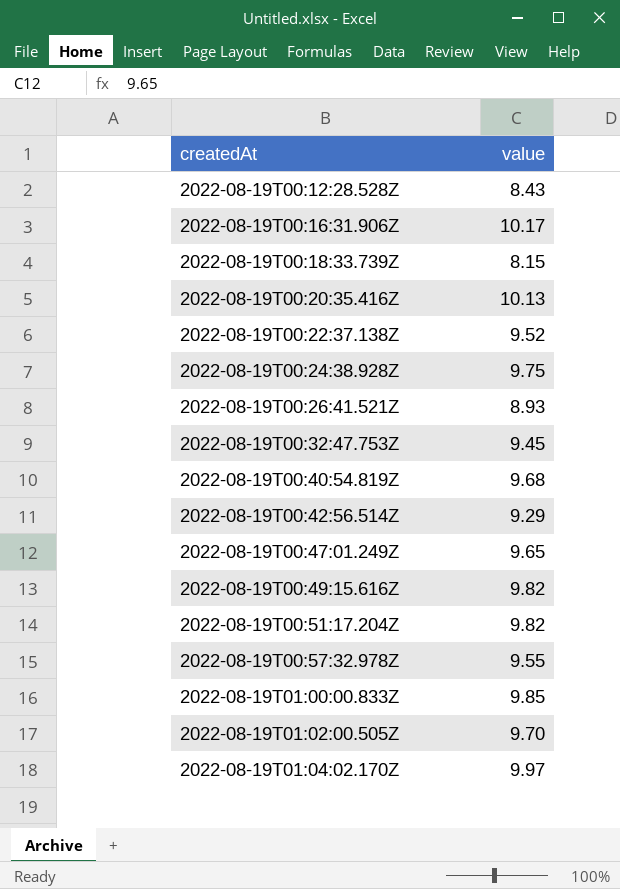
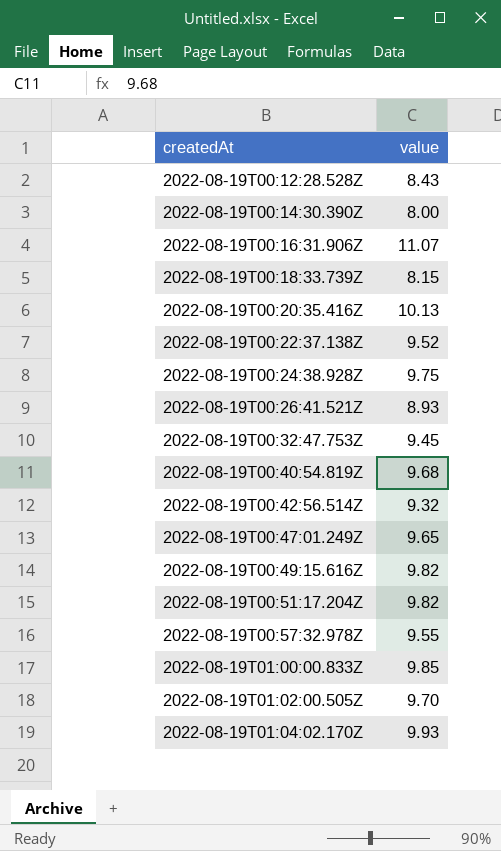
row 2022-08-19T00:14:30.390Z: none -> 8.00
2022-08-19T00:16:31.906Z | value: 10.17 -> 11.07
2022-08-19T00:42:56.514Z | value: 9.29 -> 9.32
2022-08-19T01:04:02.170Z | value: 9.97 -> 9.93

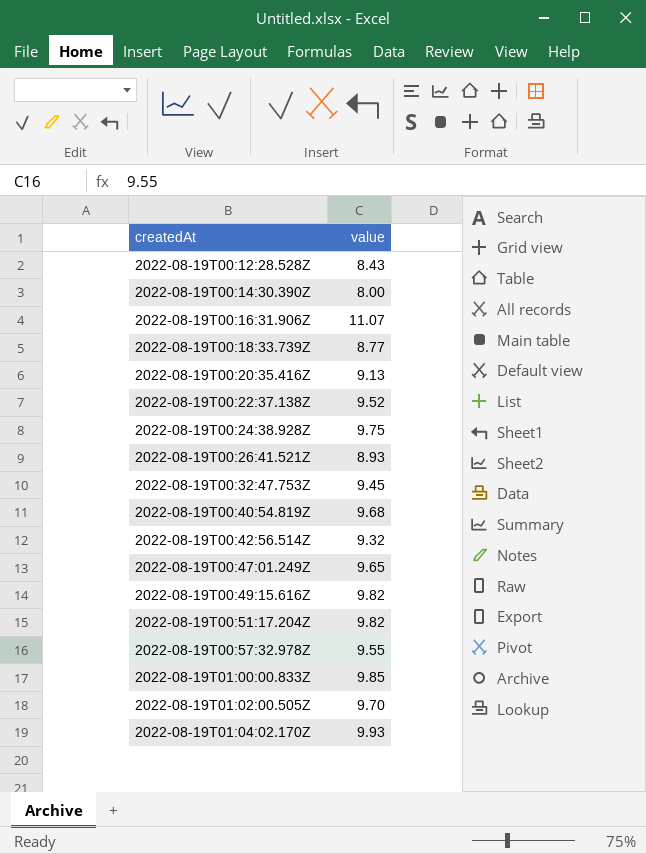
2022-08-19T00:18:33.739Z | value: 8.15 -> 8.77
2022-08-19T00:20:35.416Z | value: 10.13 -> 9.13

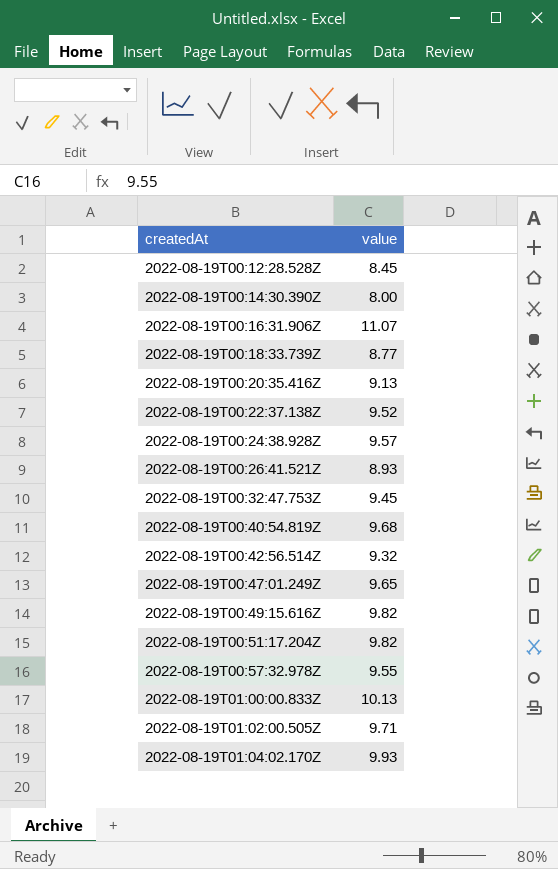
2022-08-19T00:12:28.528Z | value: 8.43 -> 8.45
2022-08-19T00:24:38.928Z | value: 9.75 -> 9.57
2022-08-19T01:00:00.833Z | value: 9.85 -> 10.13
2022-08-19T01:02:00.505Z | value: 9.70 -> 9.71

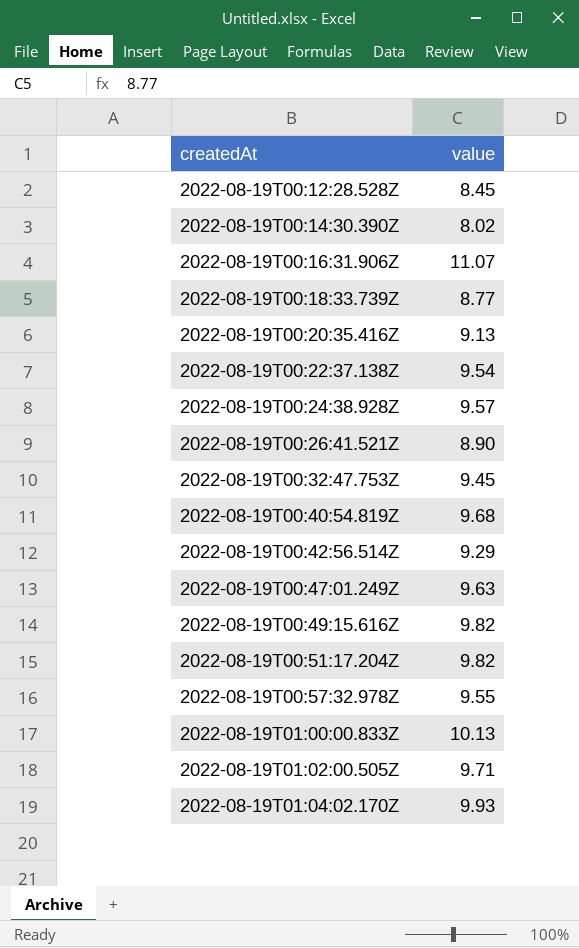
2022-08-19T00:14:30.390Z | value: 8.00 -> 8.02
2022-08-19T00:22:37.138Z | value: 9.52 -> 9.54
2022-08-19T00:26:41.521Z | value: 8.93 -> 8.90
2022-08-19T00:42:56.514Z | value: 9.32 -> 9.29
2022-08-19T00:47:01.249Z | value: 9.65 -> 9.63

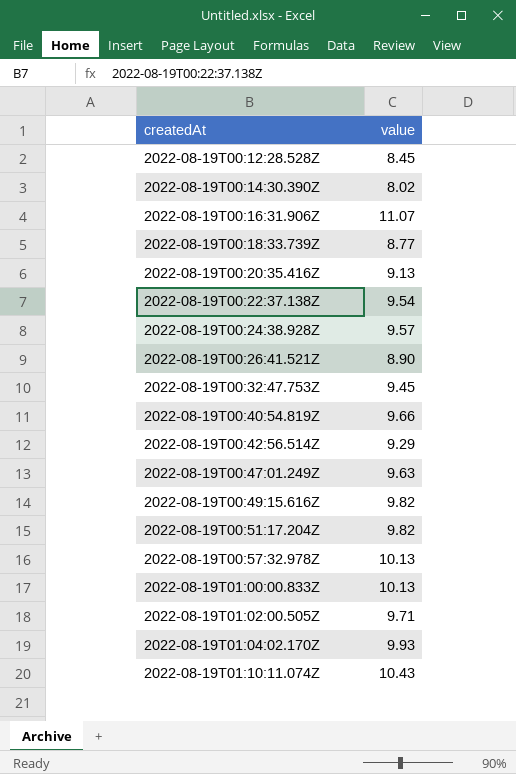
2022-08-19T00:40:54.819Z | value: 9.68 -> 9.66
2022-08-19T00:57:32.978Z | value: 9.55 -> 10.13
row 2022-08-19T01:10:11.074Z: none -> 10.43

